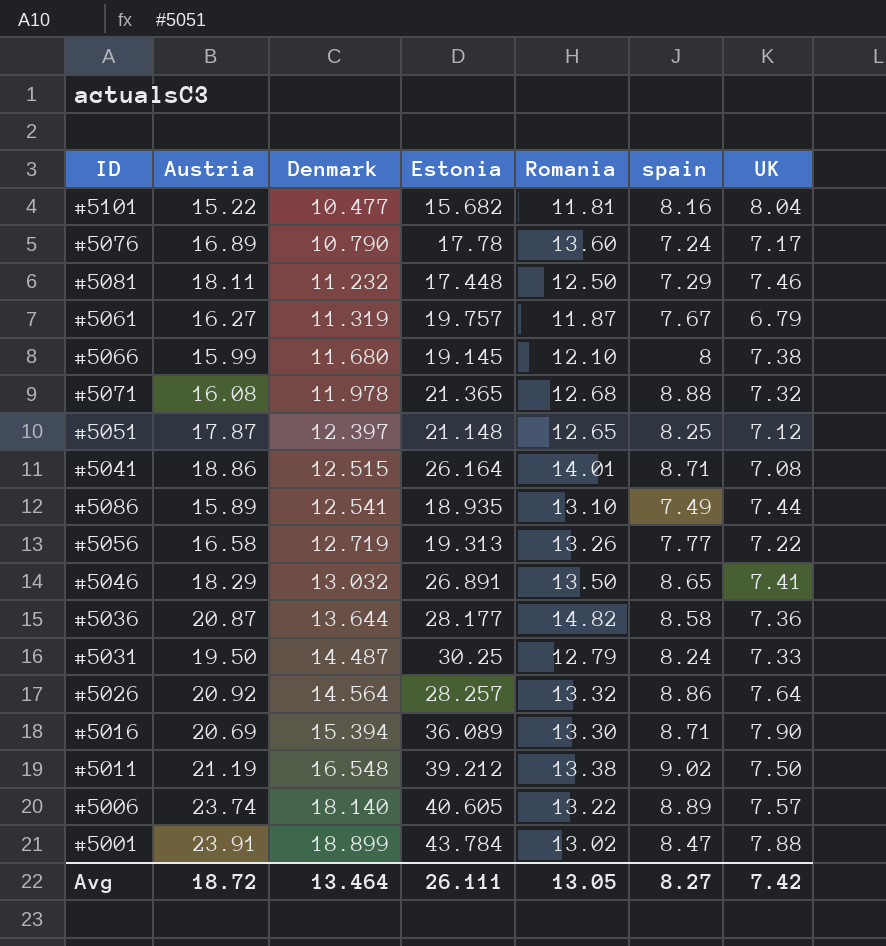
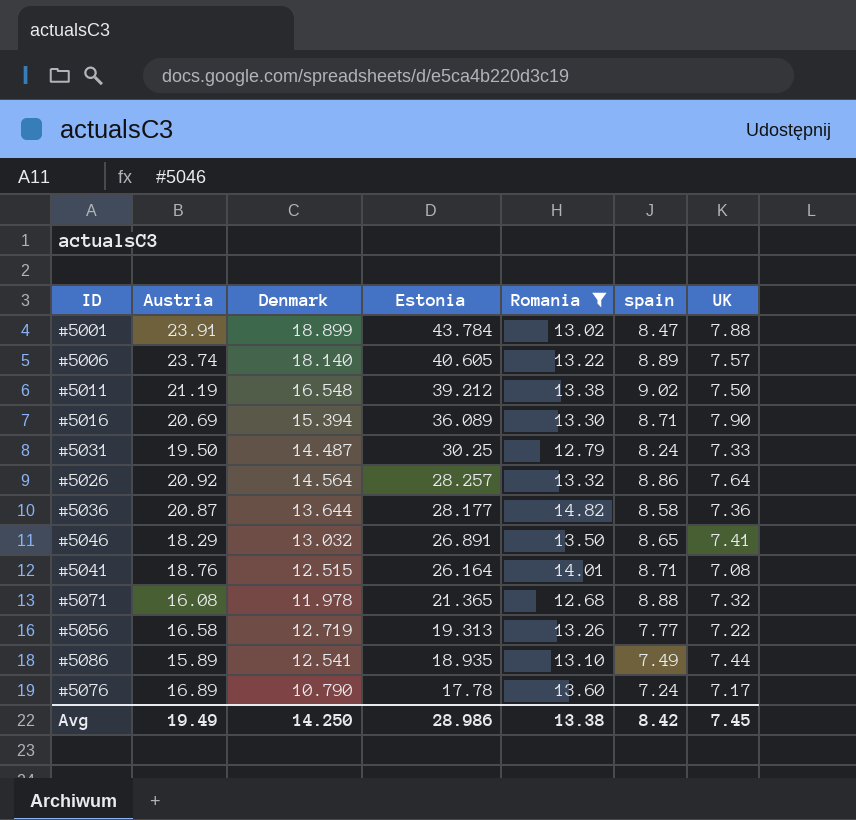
filter: none -> Romania >= 12.68
row order: Denmark ascending -> Estonia descending
#5041 | Austria: 18.86 -> 18.76
Avg | Austria: 18.72 -> 19.49
Avg | Denmark: 13.464 -> 14.250
Avg | Estonia: 26.111 -> 28.986
Avg | Romania: 13.05 -> 13.38
Avg | spain: 8.27 -> 8.42
Avg | UK: 7.42 -> 7.45

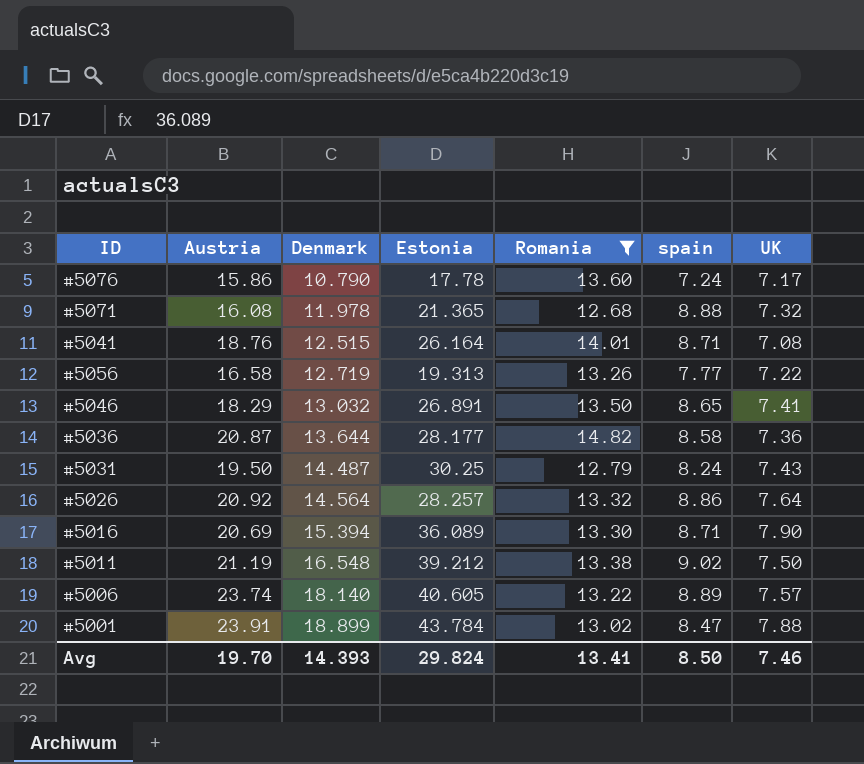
row order: Estonia descending -> Denmark ascending
row #5086: 15.89 | 12.541 | 18.935 | 13.10 | 7.49 | 7.44 -> none
#5076 | Austria: 16.89 -> 15.86
#5031 | UK: 7.33 -> 7.43
Avg | Austria: 19.49 -> 19.70
Avg | Denmark: 14.250 -> 14.393
Avg | Estonia: 28.986 -> 29.824
Avg | Romania: 13.38 -> 13.41
Avg | spain: 8.42 -> 8.50
Avg | UK: 7.45 -> 7.46

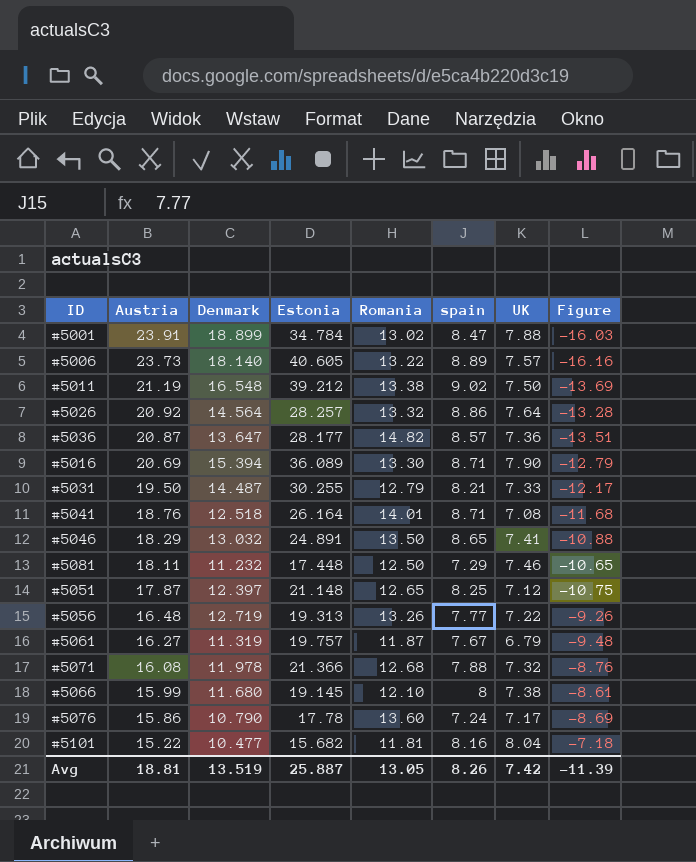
filter: Romania >= 12.68 -> none
row order: Denmark ascending -> Austria descending
column Figure | formula: none -> [UK] - [Austria]
#5001 | Estonia: 43.784 -> 34.784
#5006 | Austria: 23.74 -> 23.73
#5036 | Denmark: 13.644 -> 13.647
#5036 | spain: 8.58 -> 8.57
#5031 | Estonia: 30.25 -> 30.255
#5031 | spain: 8.24 -> 8.21
#5031 | UK: 7.43 -> 7.33
#5041 | Denmark: 12.515 -> 12.518
#5046 | Estonia: 26.891 -> 24.891
#5056 | Austria: 16.58 -> 16.48
#5071 | Estonia: 21.365 -> 21.366
#5071 | spain: 8.88 -> 7.88
Avg | Austria: 19.70 -> 18.81
Avg | Denmark: 14.393 -> 13.519
Avg | Estonia: 29.824 -> 25.887
Avg | Romania: 13.41 -> 13.05
Avg | spain: 8.50 -> 8.26
Avg | UK: 7.46 -> 7.42

